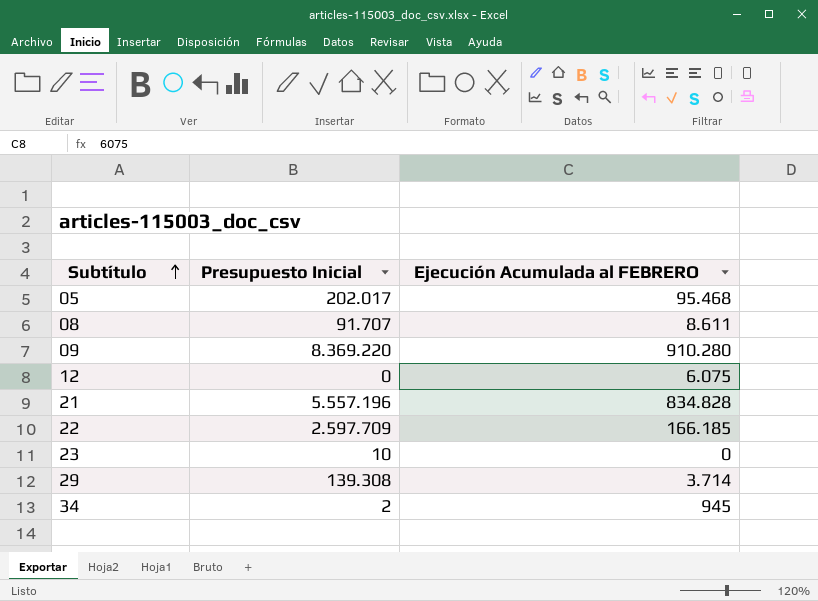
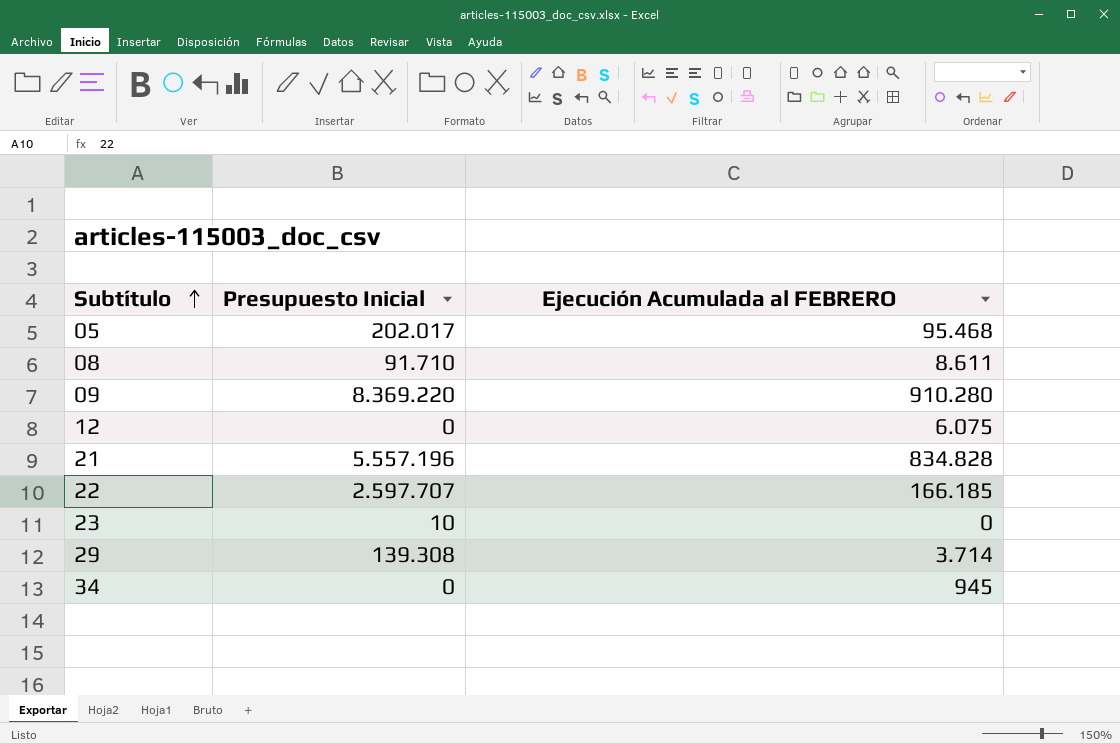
08 | Presupuesto Inicial: 91.707 -> 91.710
22 | Presupuesto Inicial: 2.597.709 -> 2.597.707
34 | Presupuesto Inicial: 2 -> 0

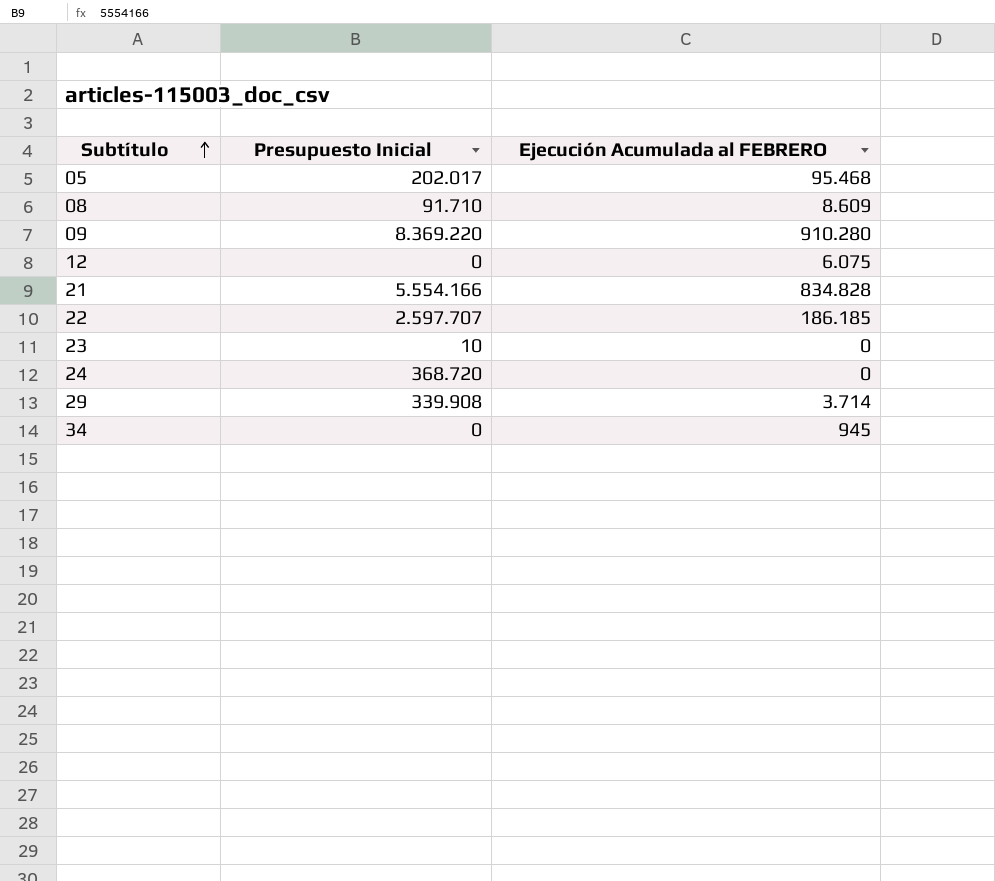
08 | Ejecución Acumulada al FEBRERO: 8.611 -> 8.609
21 | Presupuesto Inicial: 5.557.196 -> 5.554.166
22 | Ejecución Acumulada al FEBRERO: 166.185 -> 186.185
row 24: none -> 368.720 | 0
29 | Presupuesto Inicial: 139.308 -> 339.908

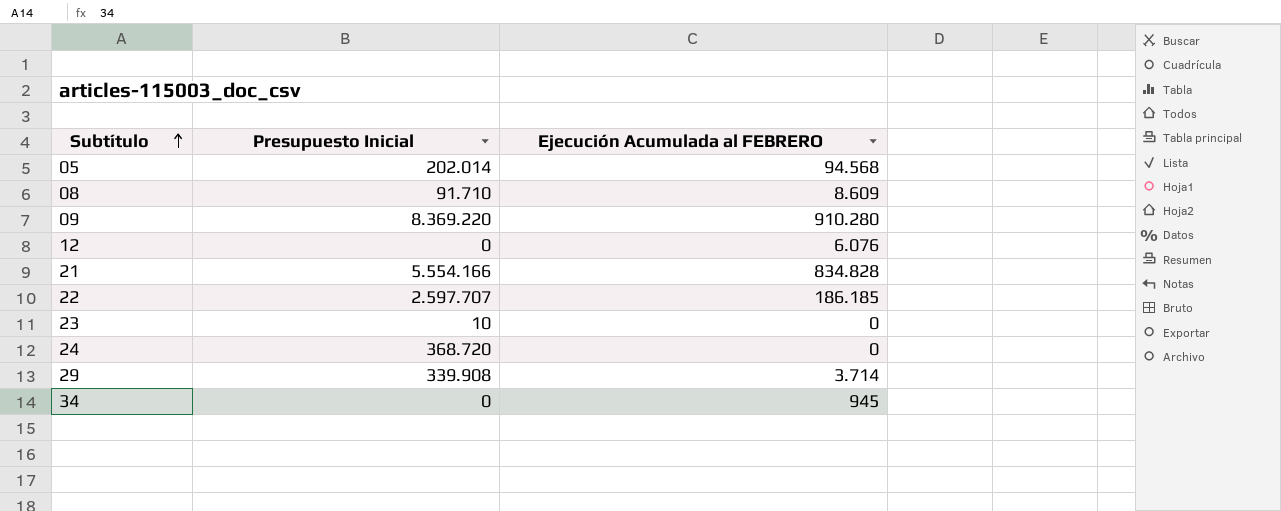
05 | Presupuesto Inicial: 202.017 -> 202.014
05 | Ejecución Acumulada al FEBRERO: 95.468 -> 94.568
12 | Ejecución Acumulada al FEBRERO: 6.075 -> 6.076

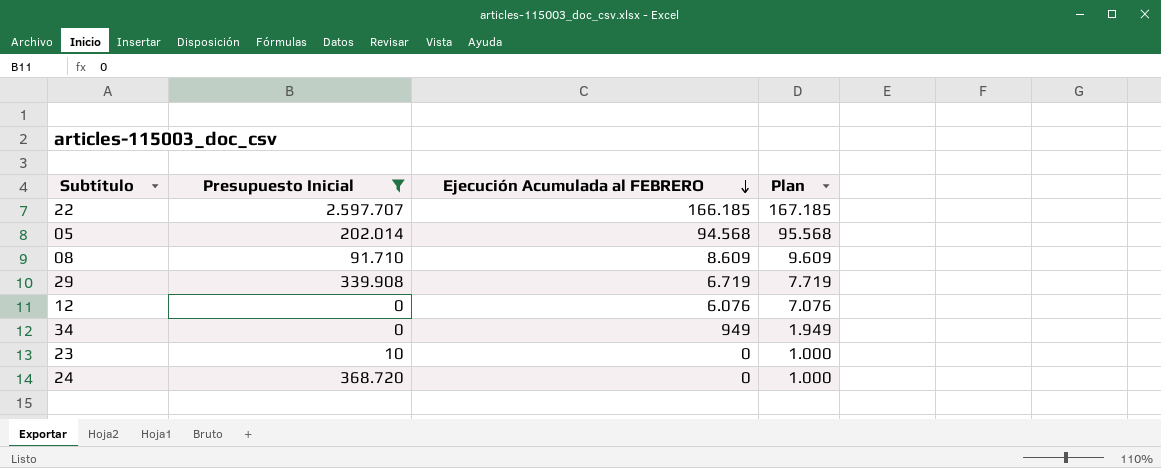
filter: none -> Presupuesto Inicial <= 2.597.707
row order: Subtítulo ascending -> Ejecución Acumulada al FEBRERO descending
column Plan | formula: none -> [Ejecución Acumulada al FEBRERO] + 1000
22 | Ejecución Acumulada al FEBRERO: 186.185 -> 166.185
29 | Ejecución Acumulada al FEBRERO: 3.714 -> 6.719
34 | Ejecución Acumulada al FEBRERO: 945 -> 949

